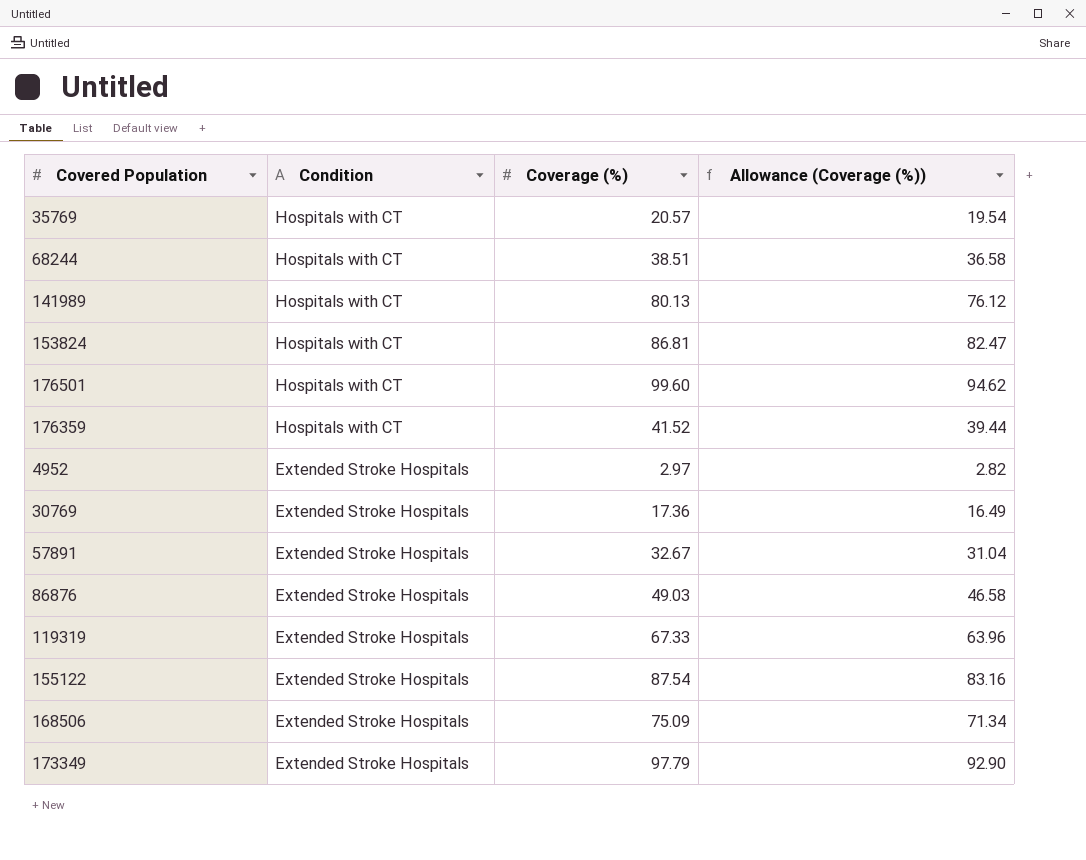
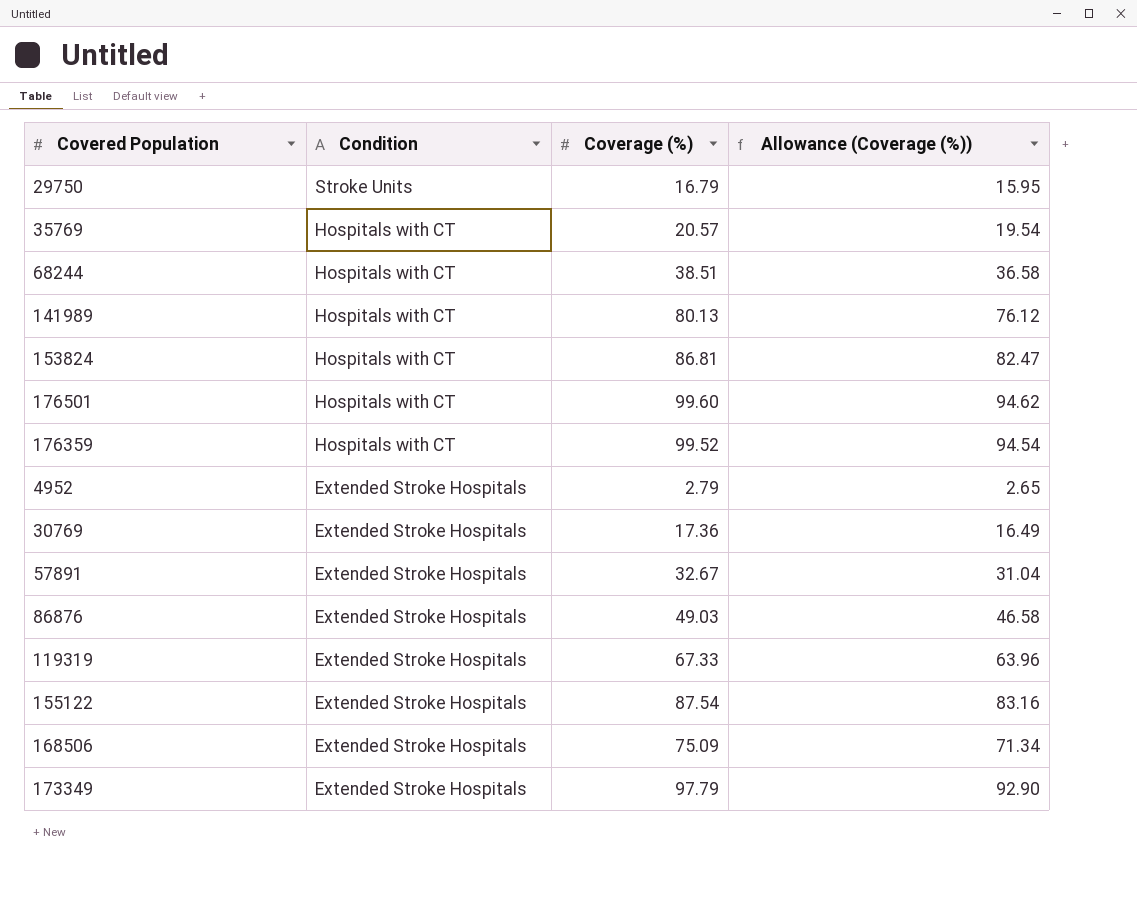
row 29750: none -> Stroke Units | 16.79 | 15.95
176359 | Coverage (%): 41.52 -> 99.52
176359 | Allowance (Coverage (%)): 39.44 -> 94.54
4952 | Coverage (%): 2.97 -> 2.79
4952 | Allowance (Coverage (%)): 2.82 -> 2.65

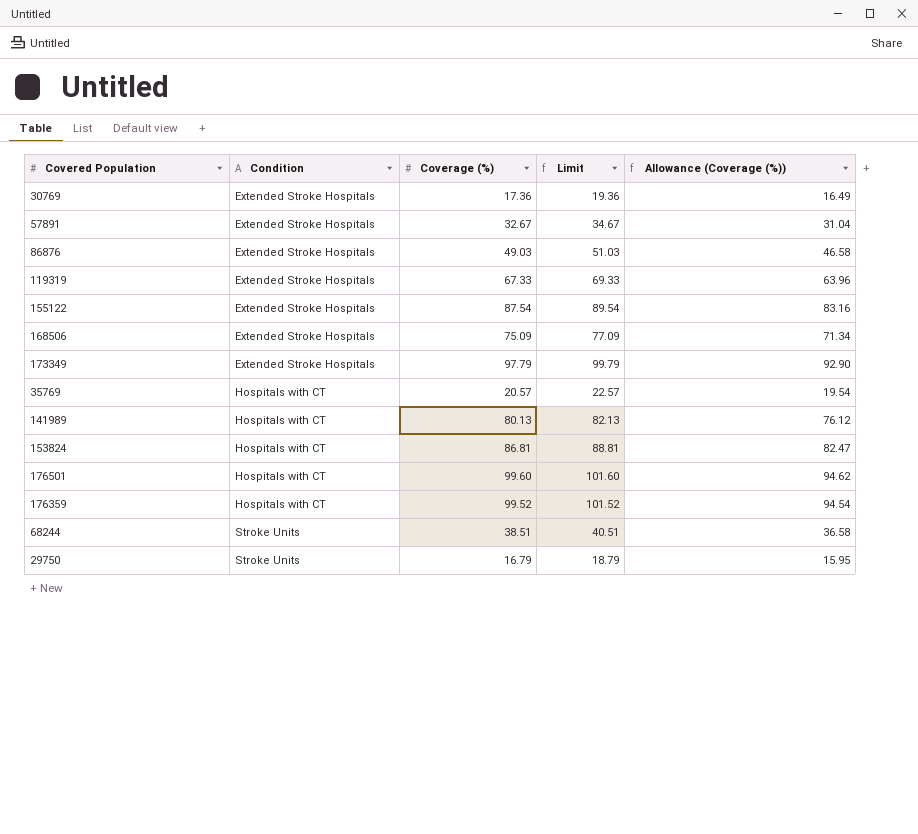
row order: Condition descending -> Condition ascending
column Limit | formula: none -> [Coverage (%)] + 2
row 4952: Extended Stroke Hospitals | 2.79 | 2.65 -> none
68244 | Condition: Hospitals with CT -> Stroke Units

